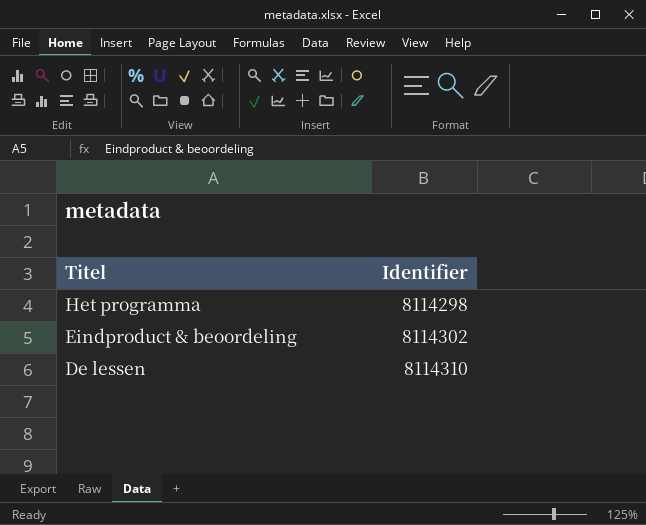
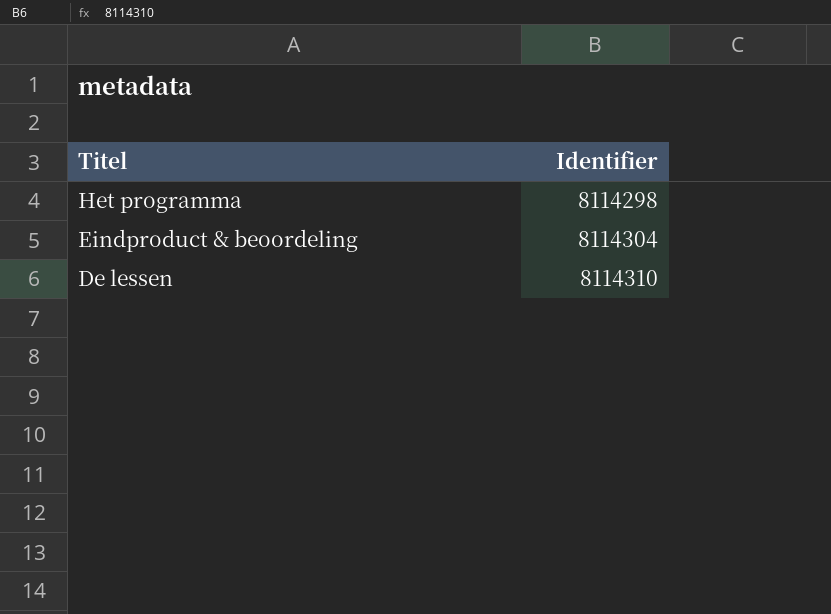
Eindproduct & beoordeling | Identifier: 8114302 -> 8114304

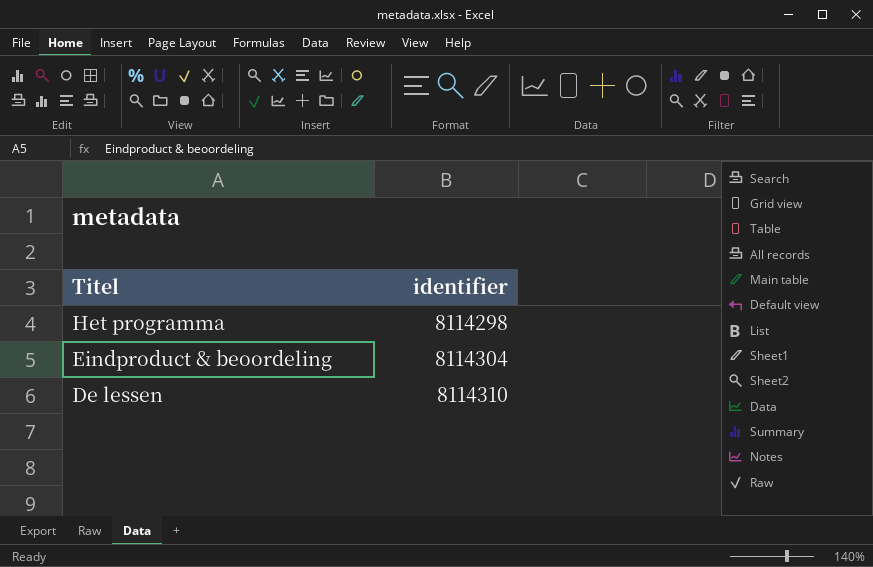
column name: Identifier -> identifier

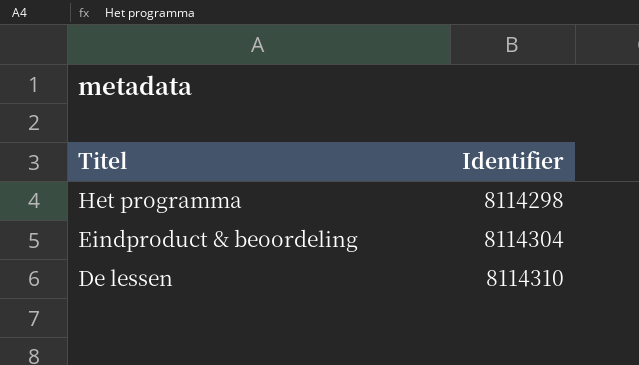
column name: identifier -> Identifier

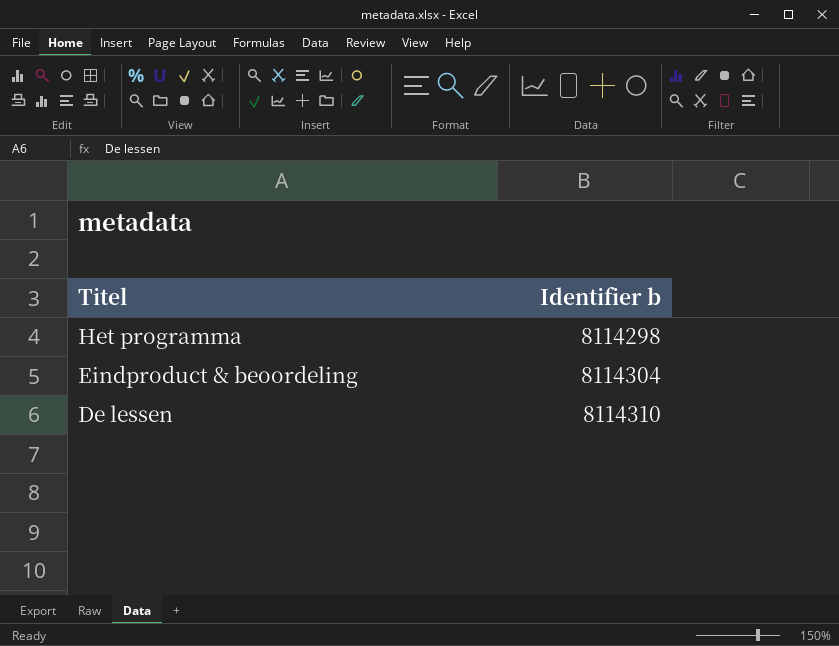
column name: Identifier -> Identifier b

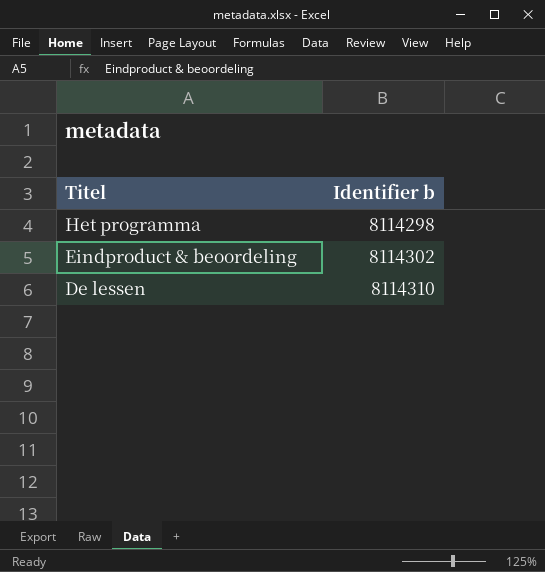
Eindproduct & beoordeling | Identifier b: 8114304 -> 8114302

